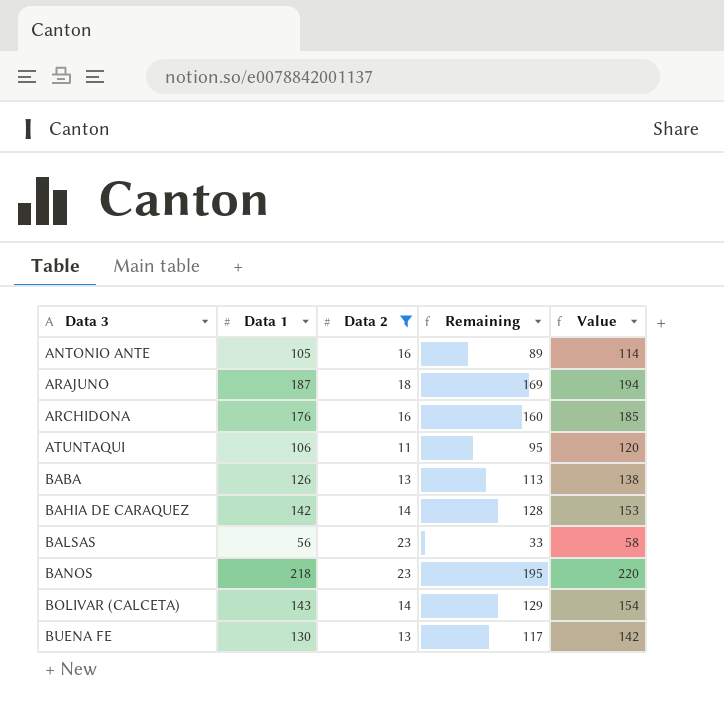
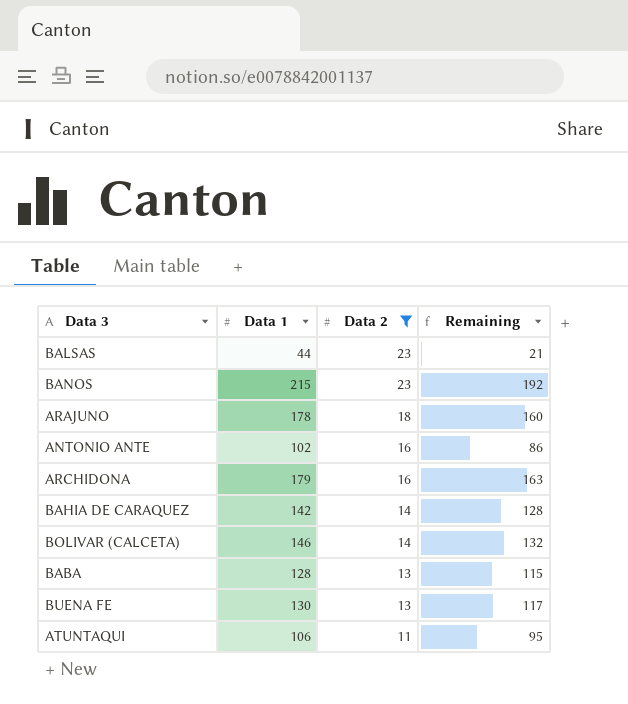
row order: Data 3 ascending -> Data 2 descending
column Value | formula: [Remaining] + 25 -> none
BALSAS | Data 1: 56 -> 44
BALSAS | Remaining: 33 -> 21
BANOS | Data 1: 218 -> 215
BANOS | Remaining: 195 -> 192
ARAJUNO | Data 1: 187 -> 178
ARAJUNO | Remaining: 169 -> 160
ANTONIO ANTE | Data 1: 105 -> 102
ANTONIO ANTE | Remaining: 89 -> 86
ARCHIDONA | Data 1: 176 -> 179
ARCHIDONA | Remaining: 160 -> 163
BOLIVAR (CALCETA) | Data 1: 143 -> 146
BOLIVAR (CALCETA) | Remaining: 129 -> 132
BABA | Data 1: 126 -> 128
BABA | Remaining: 113 -> 115

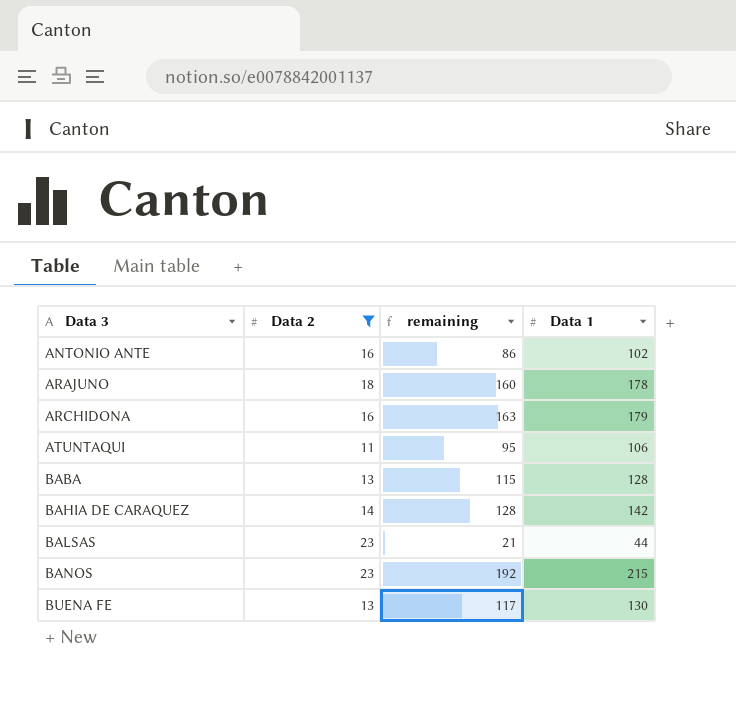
row order: Data 2 descending -> Data 3 ascending
column name: Remaining -> remaining
column Data 1 | position: 2 -> 4
row BOLIVAR (CALCETA): 146 | 14 | 132 -> none

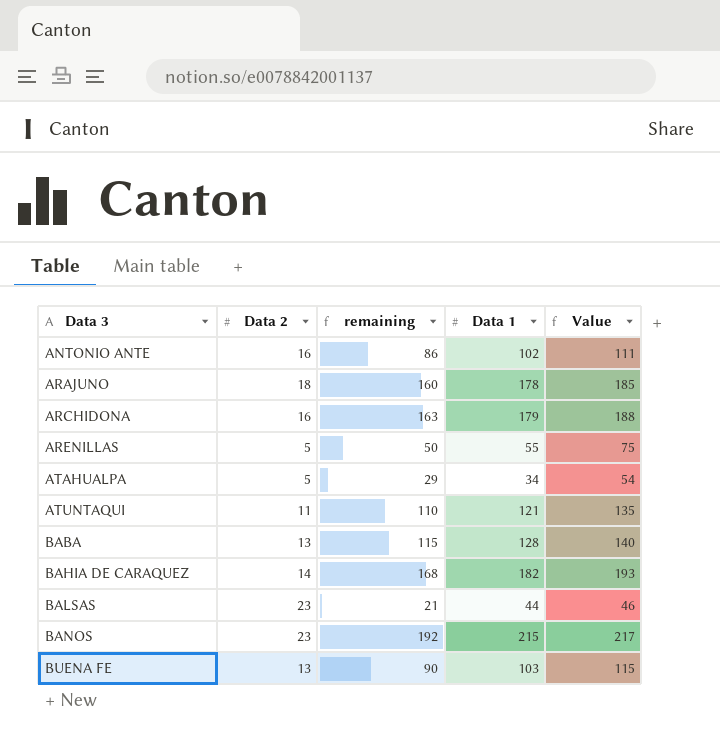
filter: Data 2 != 5 -> none
column Value | formula: none -> [remaining] + 25
ATUNTAQUI | remaining: 95 -> 110
ATUNTAQUI | Data 1: 106 -> 121
BAHIA DE CARAQUEZ | remaining: 128 -> 168
BAHIA DE CARAQUEZ | Data 1: 142 -> 182
BUENA FE | remaining: 117 -> 90
BUENA FE | Data 1: 130 -> 103

